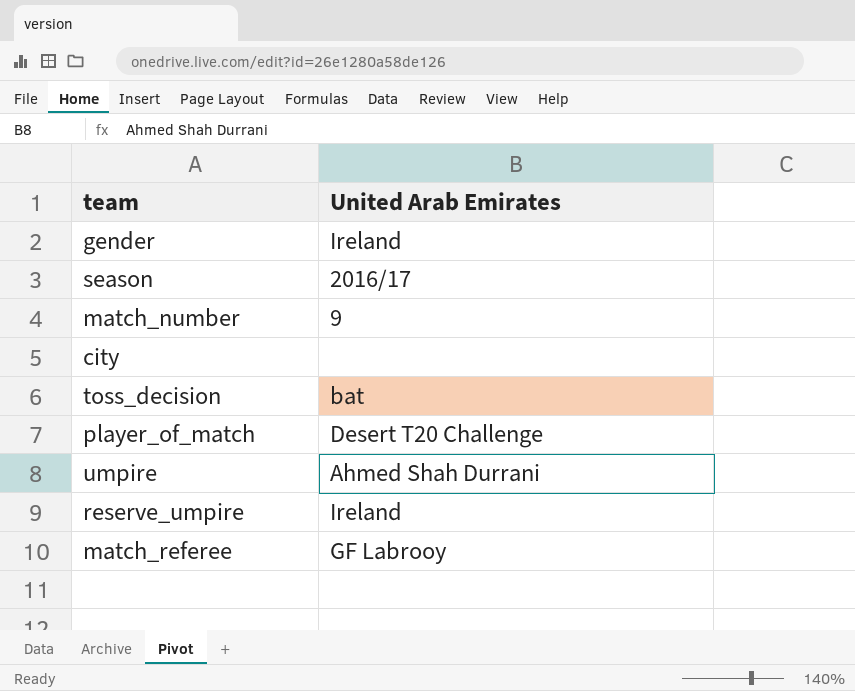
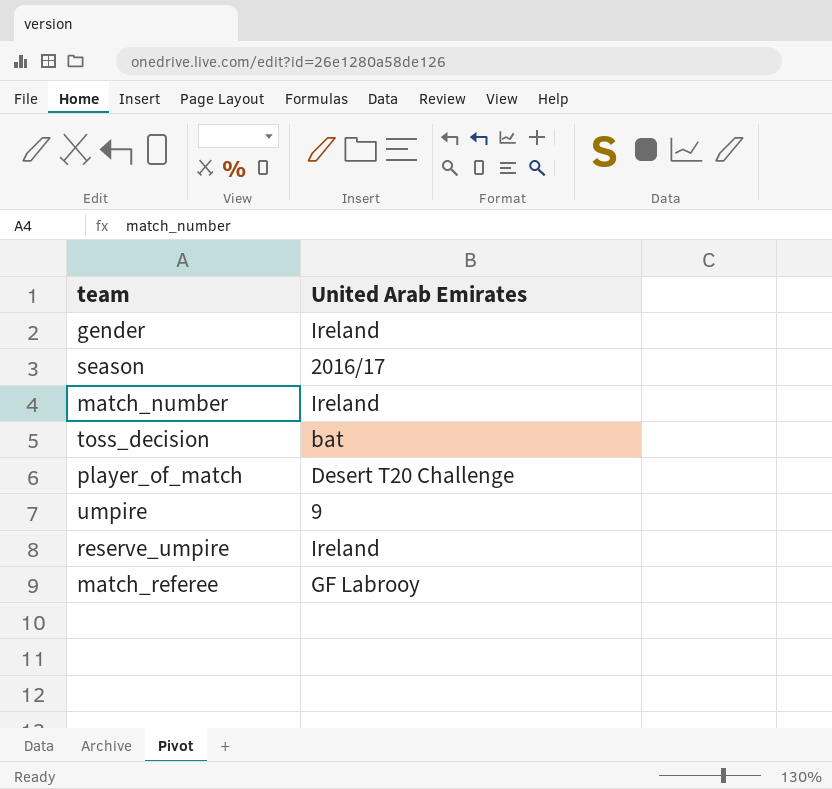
row city: none -> none
match_number | United Arab Emirates: 9 -> Ireland
umpire | United Arab Emirates: Ahmed Shah Durrani -> 9

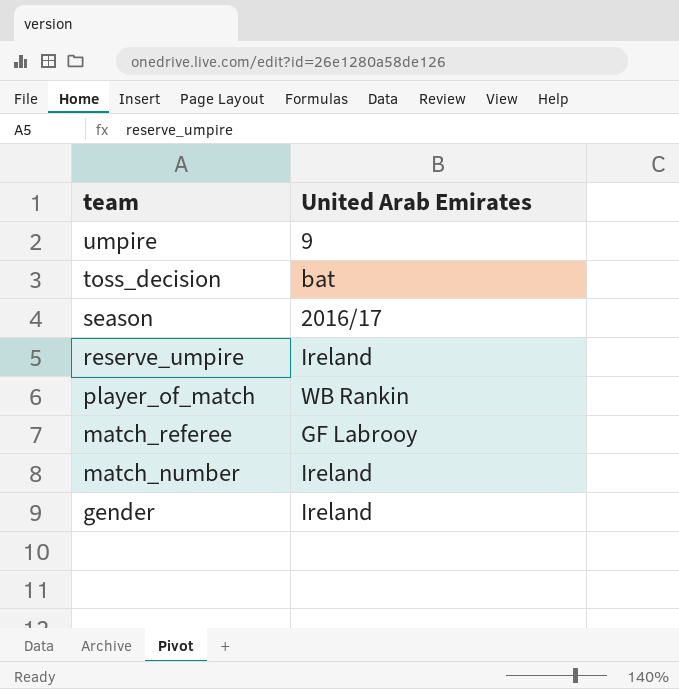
row order: none -> team descending
player_of_match | United Arab Emirates: Desert T20 Challenge -> WB Rankin

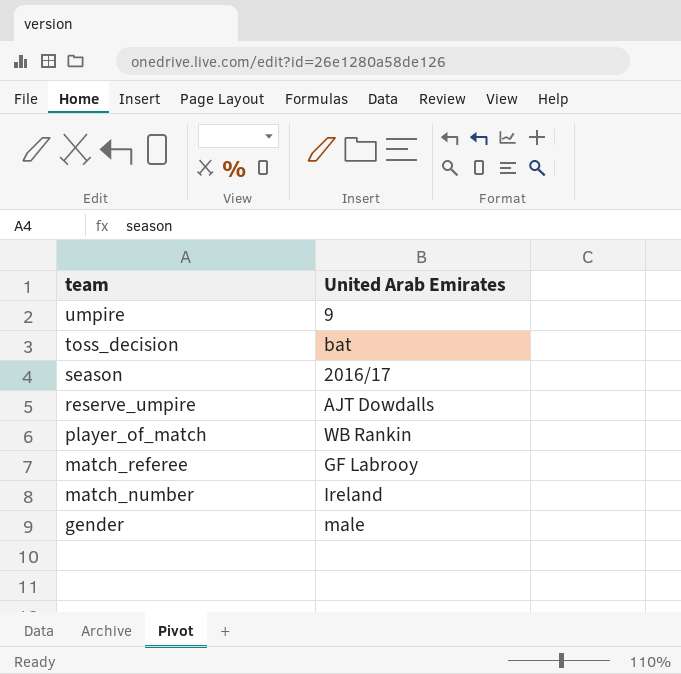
reserve_umpire | United Arab Emirates: Ireland -> AJT Dowdalls
gender | United Arab Emirates: Ireland -> male

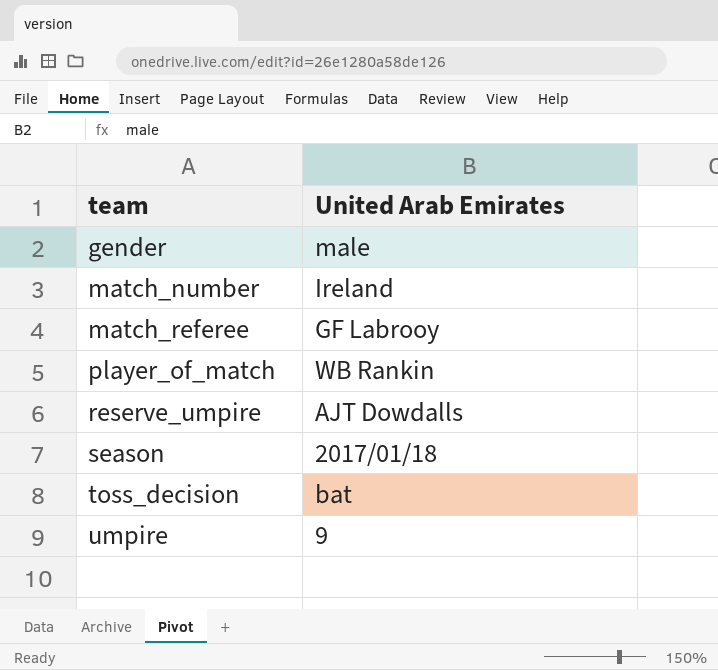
row order: team descending -> team ascending
season | United Arab Emirates: 2016/17 -> 2017/01/18

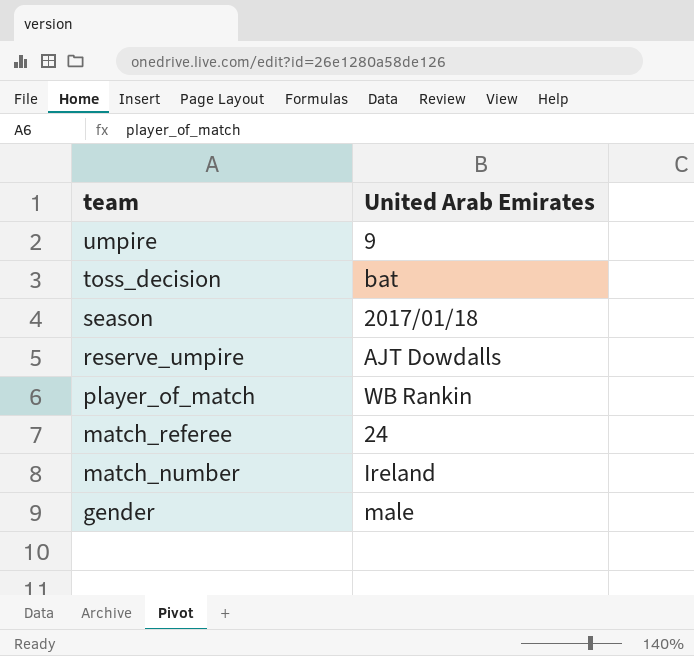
row order: team ascending -> team descending
match_referee | United Arab Emirates: GF Labrooy -> 24

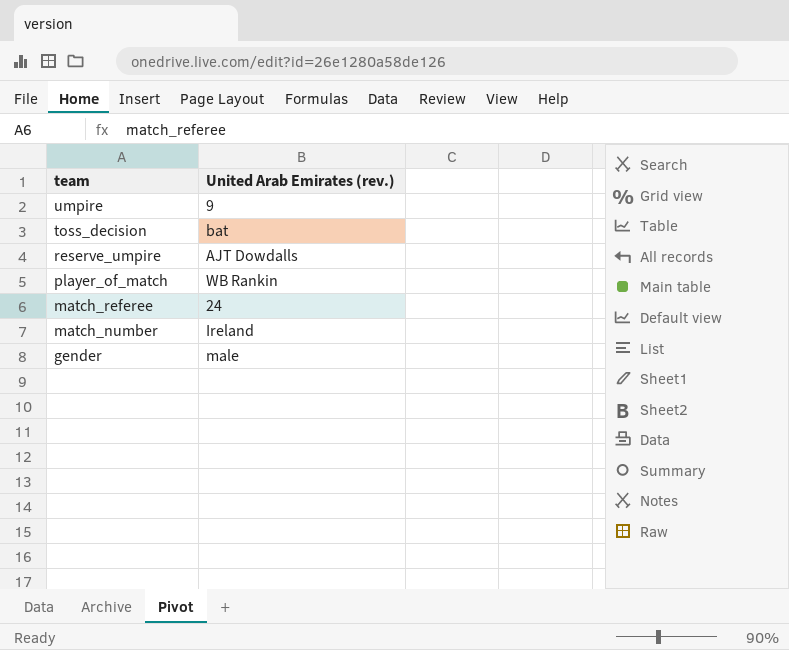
column name: United Arab Emirates -> United Arab Emirates (rev.)
row season: 2017/01/18 -> none

